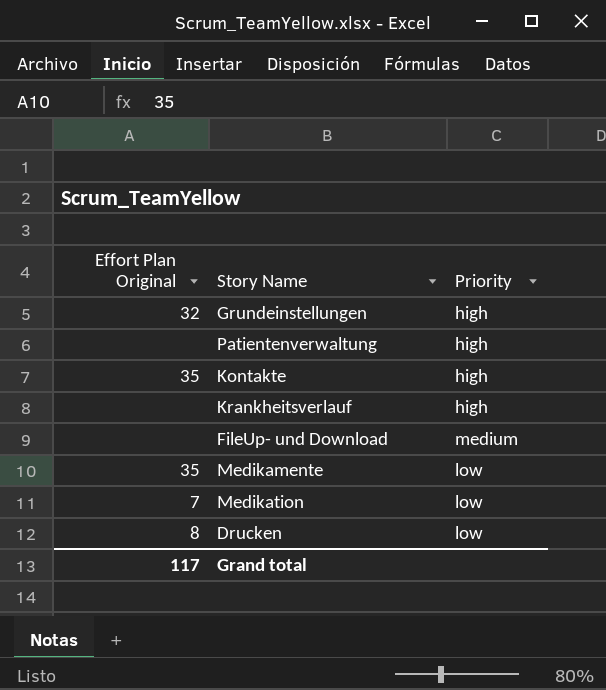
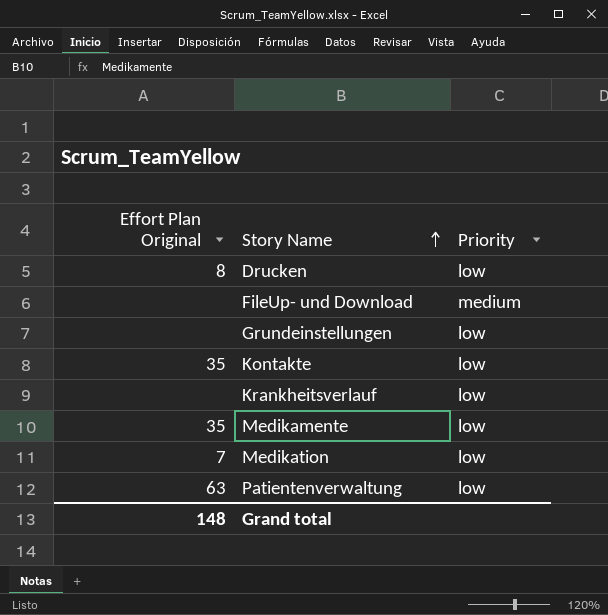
row order: none -> Story Name ascending
Grundeinstellungen | Effort Plan Original: 32 -> none
Grundeinstellungen | Priority: high -> low
Kontakte | Priority: high -> low
Krankheitsverlauf | Priority: high -> low
Patientenverwaltung | Effort Plan Original: none -> 63
Patientenverwaltung | Priority: high -> low
Grand total | Effort Plan Original: 117 -> 148

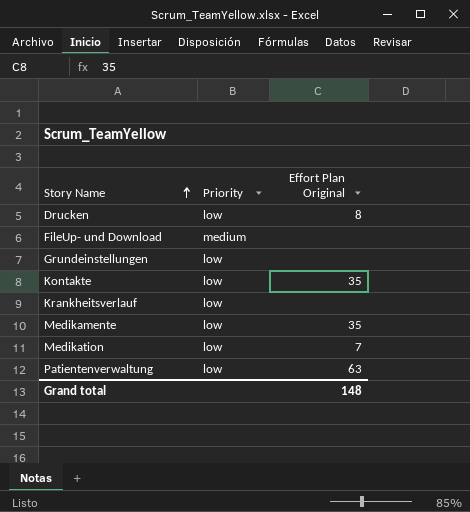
column Effort Plan Original | position: 1 -> 3

